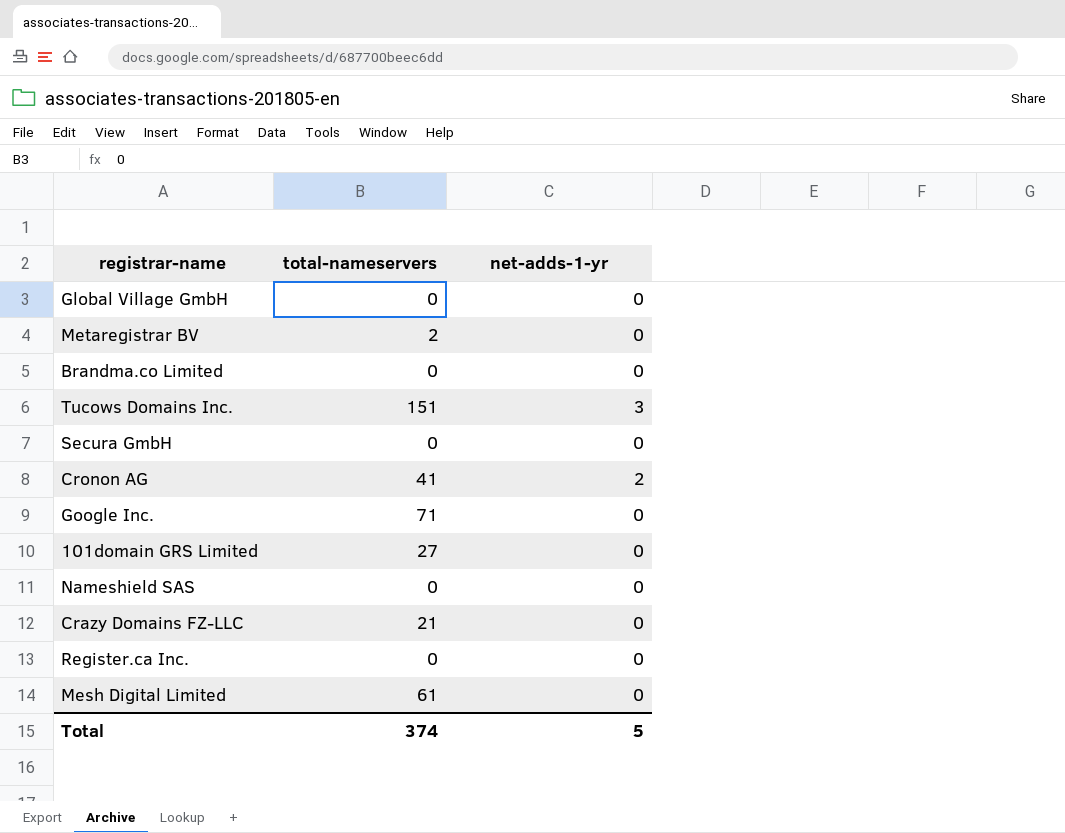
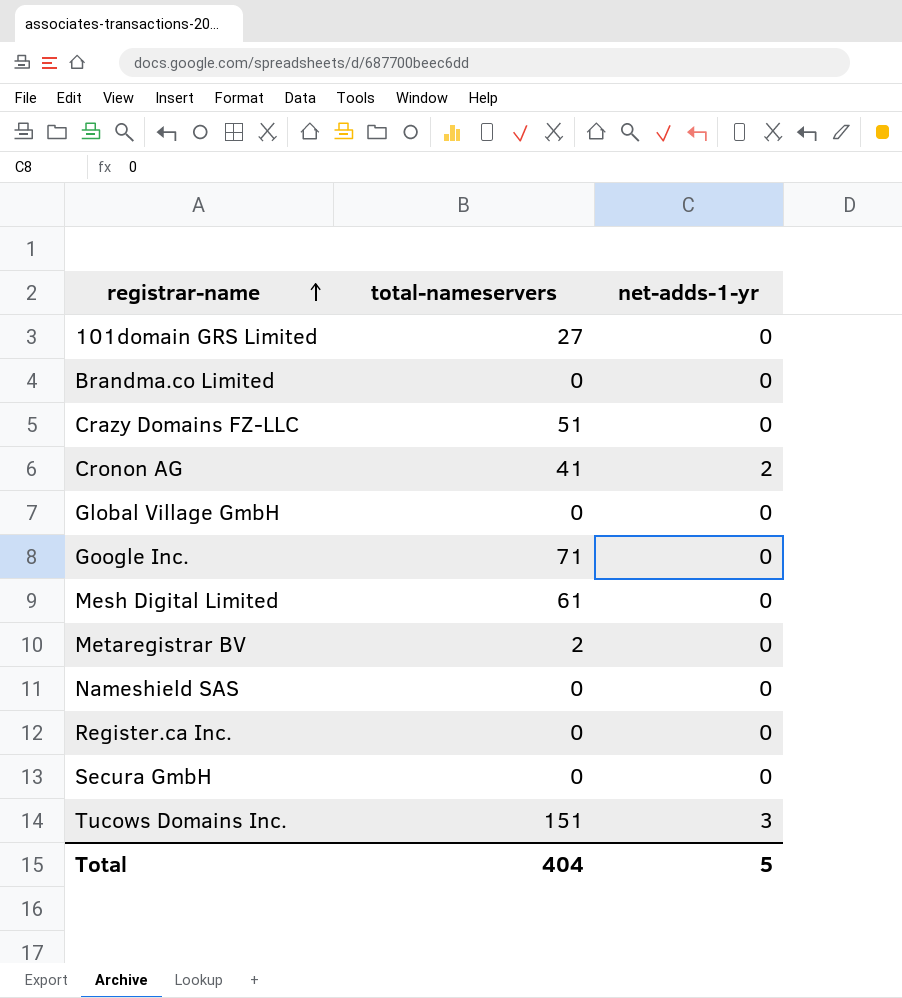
row order: none -> registrar-name ascending
Crazy Domains FZ-LLC | total-nameservers: 21 -> 51
Total | total-nameservers: 374 -> 404

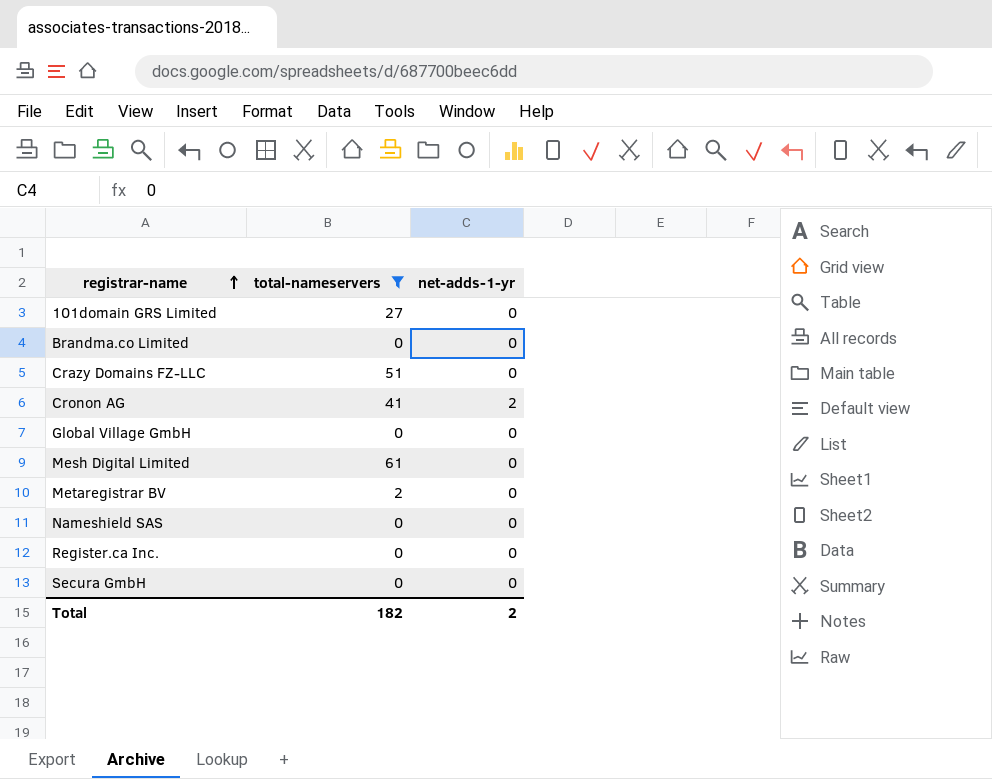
filter: none -> total-nameservers <= 61
Total | total-nameservers: 404 -> 182
Total | net-adds-1-yr: 5 -> 2

